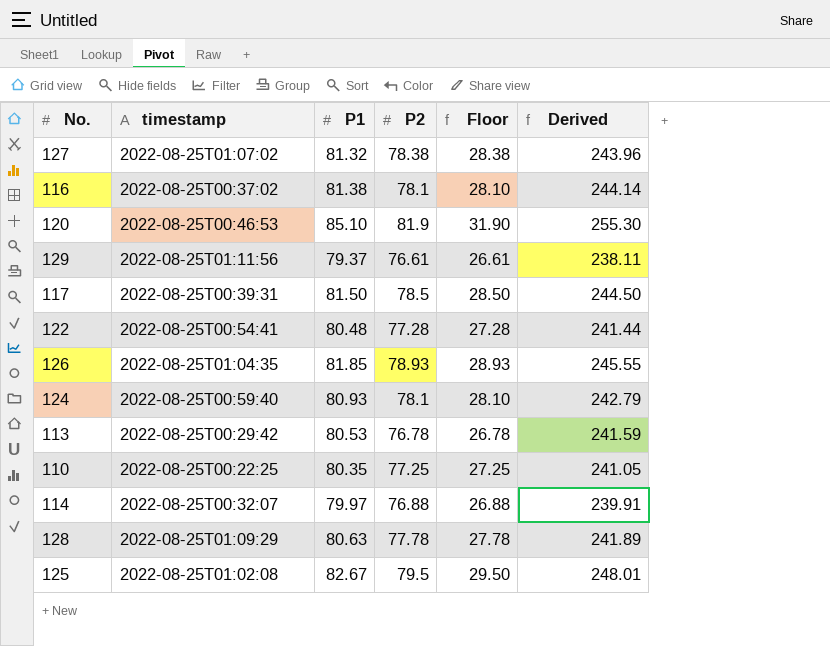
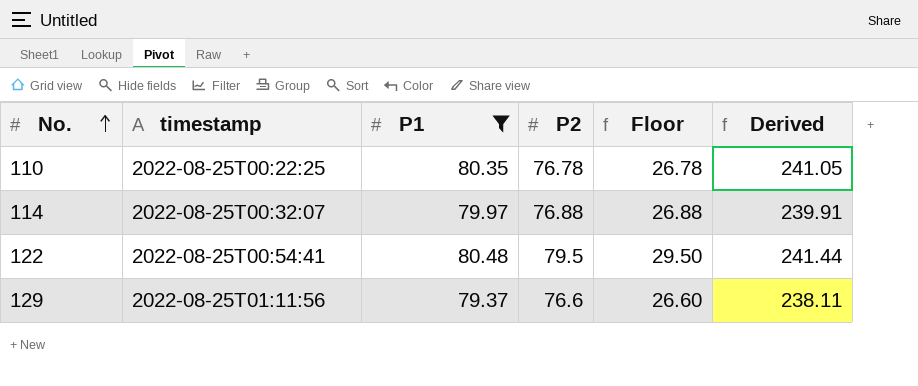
filter: none -> P1 <= 80.48
row order: none -> No. ascending
110 | P2: 77.25 -> 76.78
110 | Floor: 27.25 -> 26.78
122 | P2: 77.28 -> 79.5
122 | Floor: 27.28 -> 29.50
129 | P2: 76.61 -> 76.6
129 | Floor: 26.61 -> 26.60

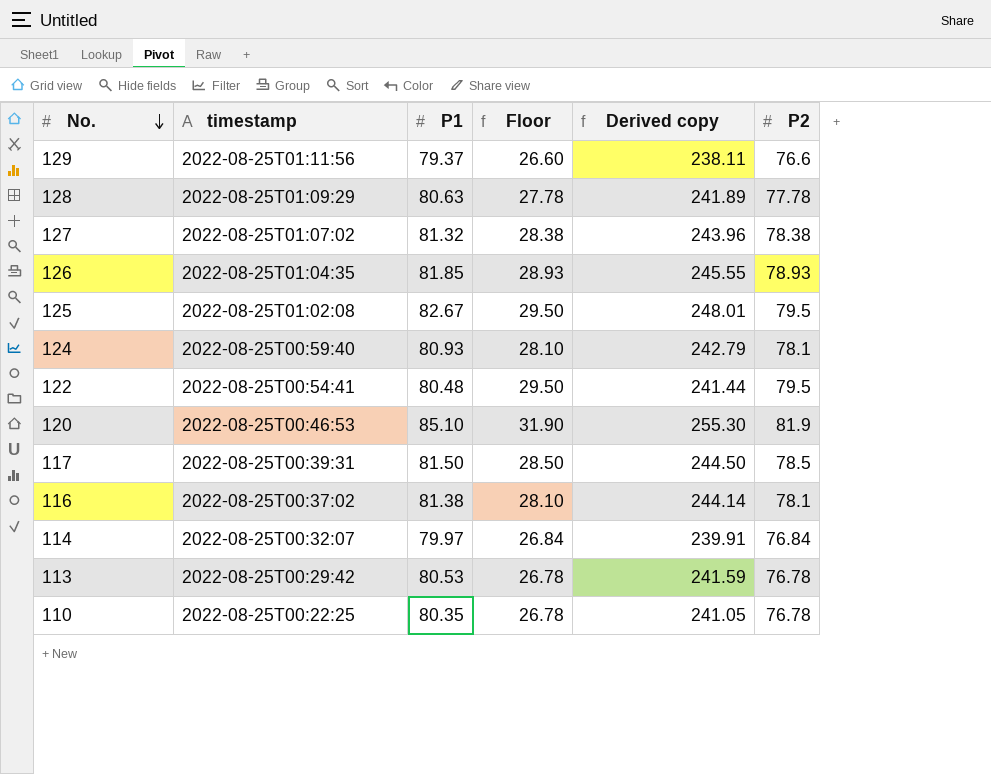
filter: P1 <= 80.48 -> none
row order: No. ascending -> No. descending
column name: Derived -> Derived copy
column P2 | position: 4 -> 6
114 | Floor: 26.88 -> 26.84
114 | P2: 76.88 -> 76.84

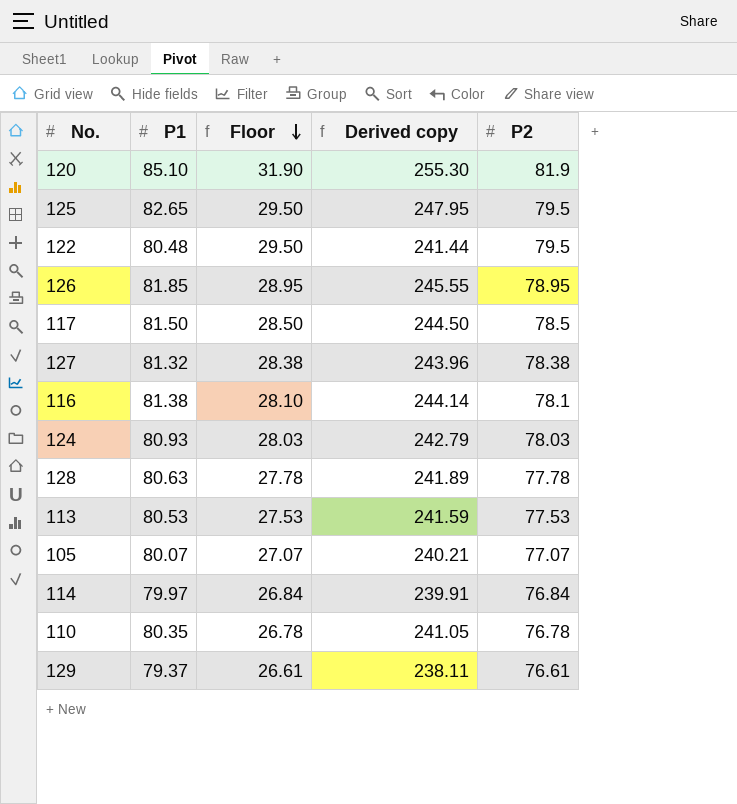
row order: No. descending -> Floor descending
column timestamp | position: 2 -> none
125 | P1: 82.67 -> 82.65
125 | Derived copy: 248.01 -> 247.95
126 | Floor: 28.93 -> 28.95
126 | P2: 78.93 -> 78.95
124 | Floor: 28.10 -> 28.03
124 | P2: 78.1 -> 78.03
113 | Floor: 26.78 -> 27.53
113 | P2: 76.78 -> 77.53
row 105: none -> 80.07 | 27.07 | 240.21 | 77.07
129 | Floor: 26.60 -> 26.61
129 | P2: 76.6 -> 76.61

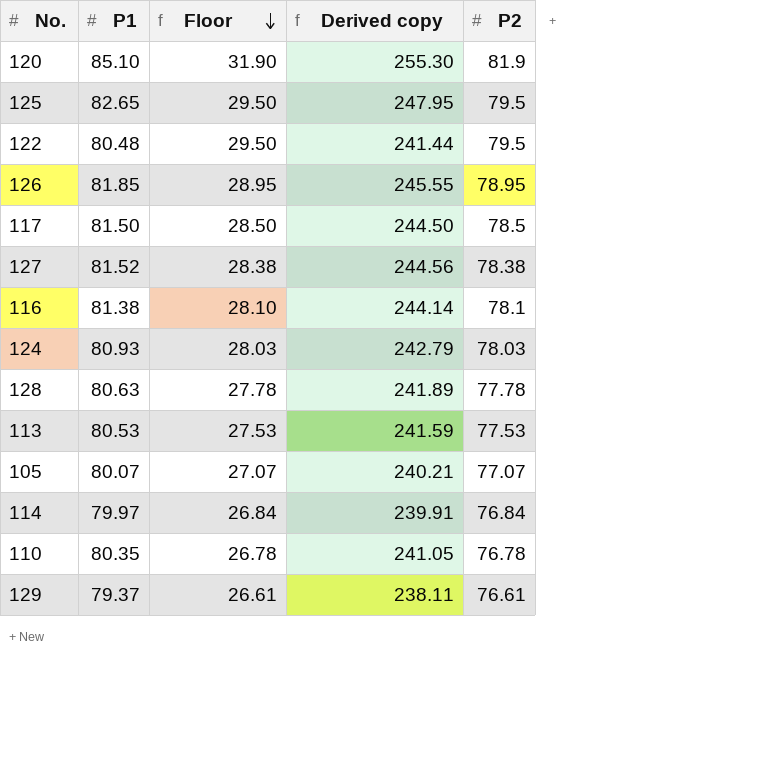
127 | P1: 81.32 -> 81.52
127 | Derived copy: 243.96 -> 244.56

